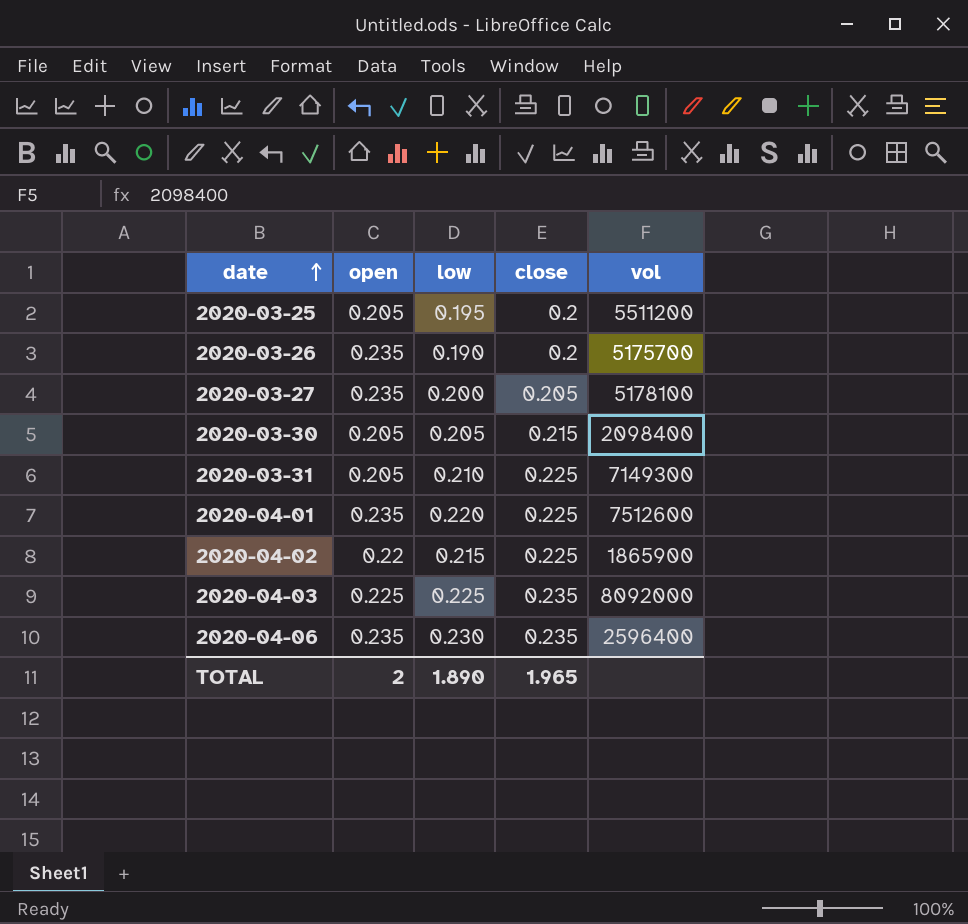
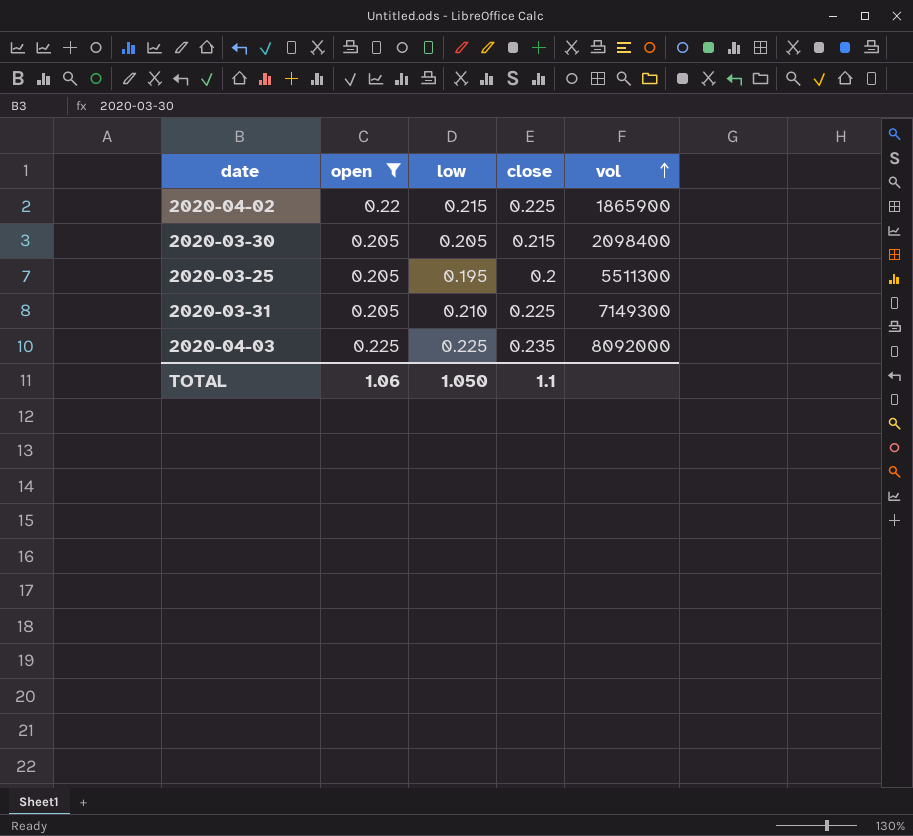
filter: none -> open != 0.235
row order: date ascending -> vol ascending
2020-03-25 | vol: 5511200 -> 5511300
TOTAL | open: 2 -> 1.06
TOTAL | low: 1.890 -> 1.050
TOTAL | close: 1.965 -> 1.1

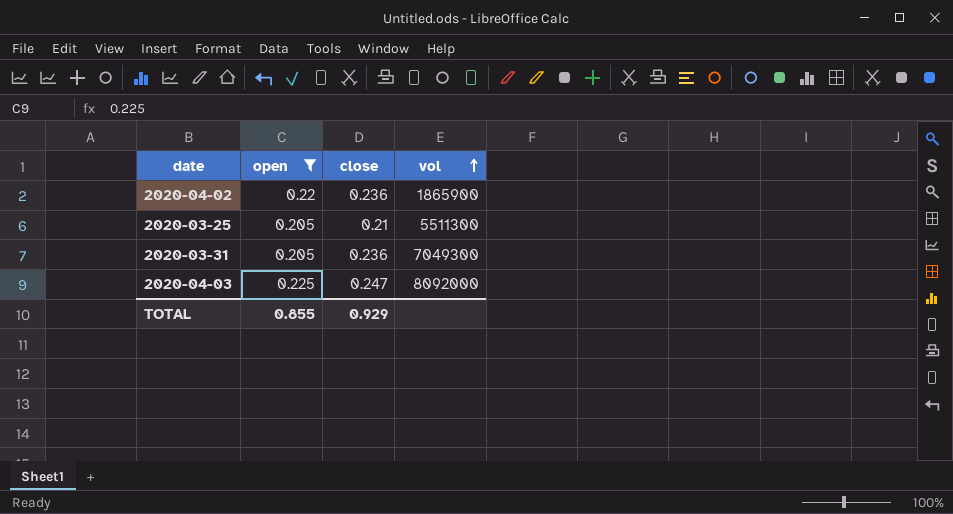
column low | position: 3 -> none
row 2020-03-30: 0.205 | 0.205 | 0.215 | 2098400 -> none
2020-04-02 | close: 0.225 -> 0.236
2020-03-25 | close: 0.2 -> 0.21
2020-03-31 | close: 0.225 -> 0.236
2020-03-31 | vol: 7149300 -> 7049300
2020-04-03 | close: 0.235 -> 0.247
TOTAL | open: 1.06 -> 0.855
TOTAL | close: 1.1 -> 0.929

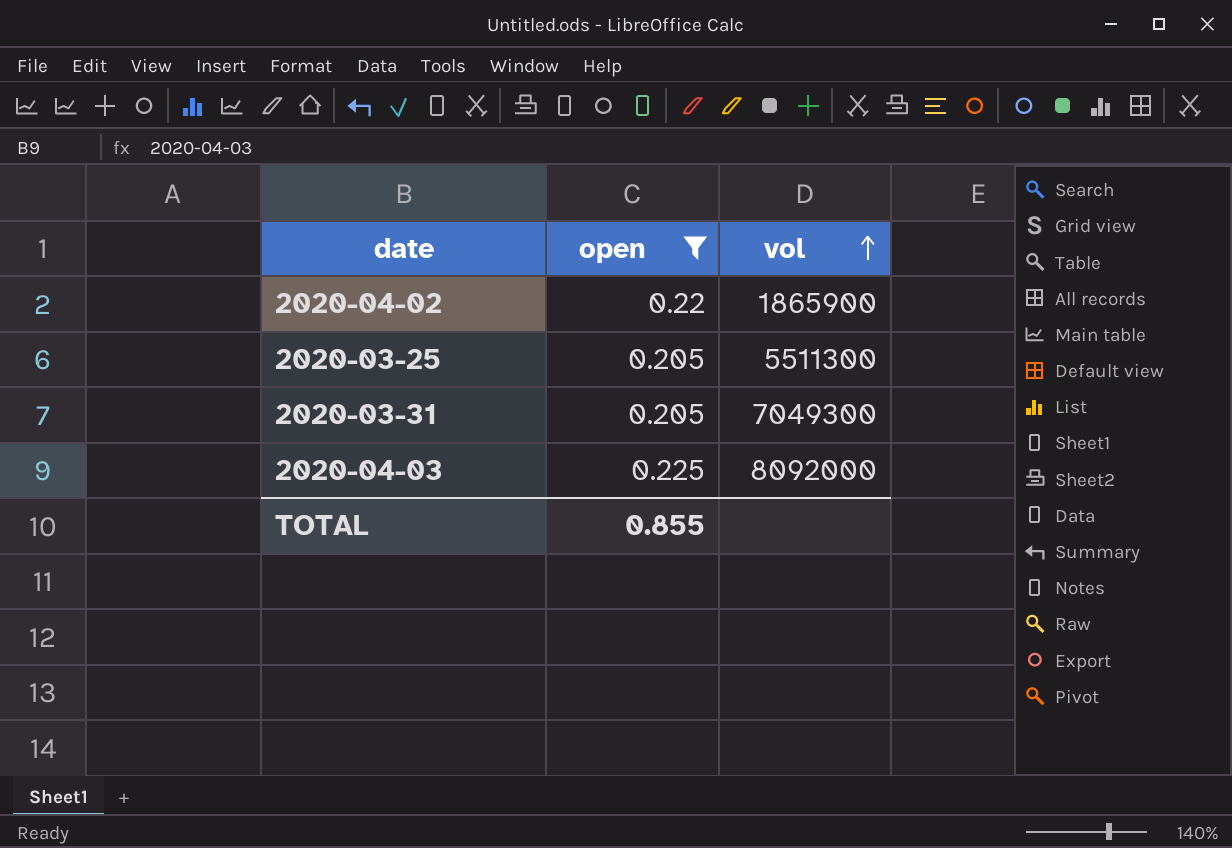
column close | position: 3 -> none

